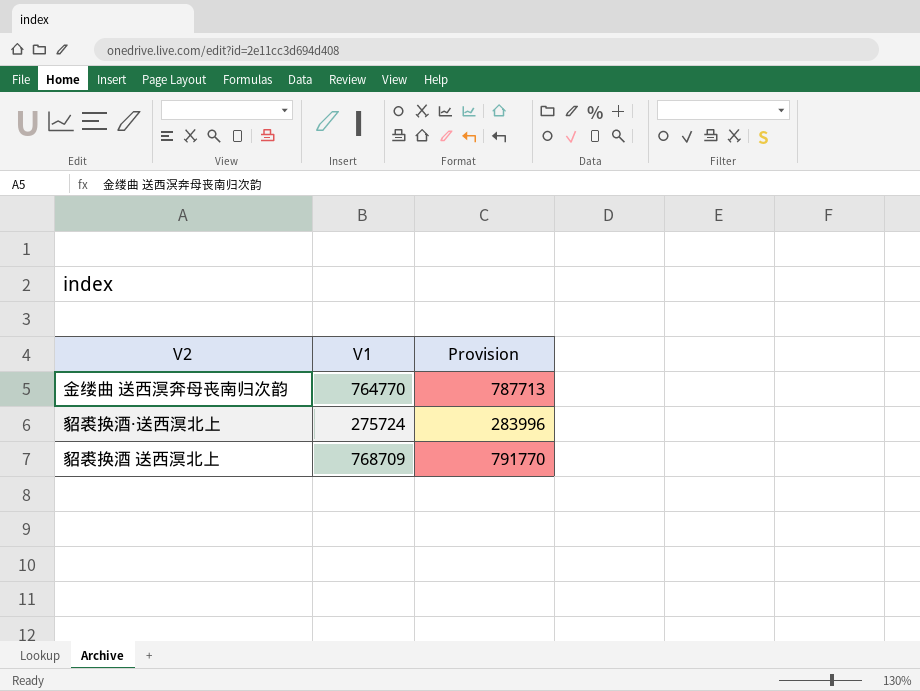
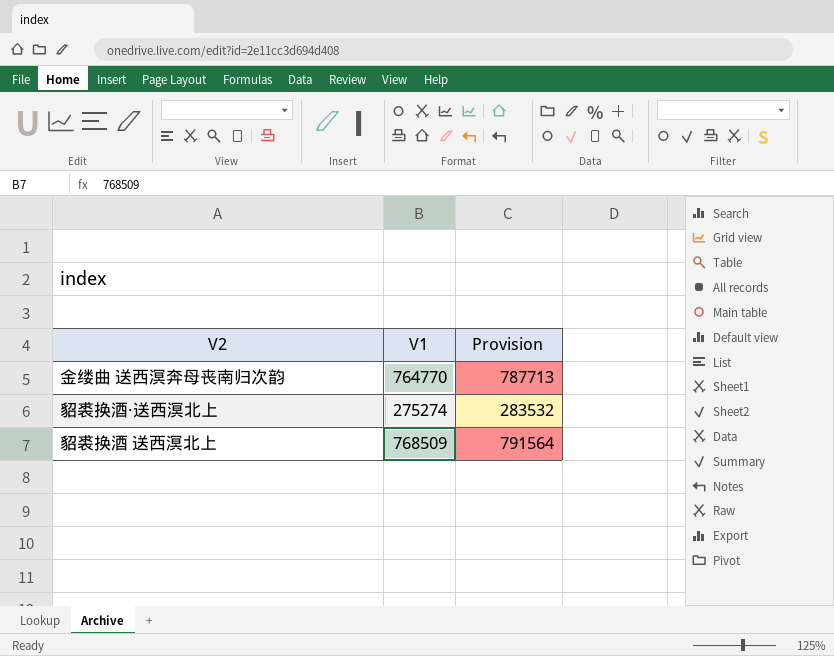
貂裘换酒·送西溟北上 | V1: 275724 -> 275274
貂裘换酒·送西溟北上 | Provision: 283996 -> 283532
貂裘换酒 送西溟北上 | V1: 768709 -> 768509
貂裘换酒 送西溟北上 | Provision: 791770 -> 791564

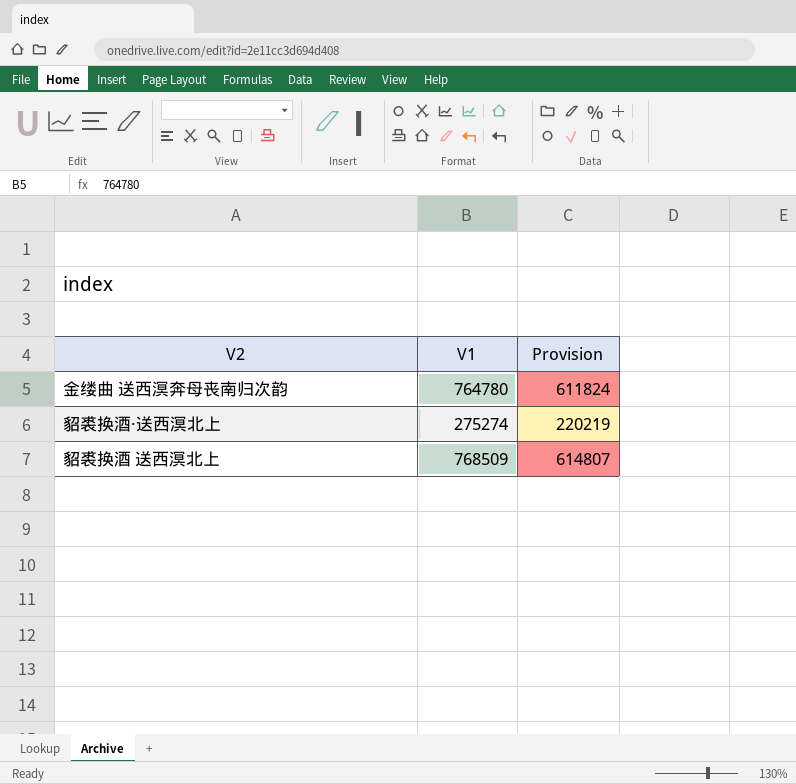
column Provision | formula: [V1] * 1.03 -> [V1] * 0.8
金缕曲 送西溟奔母丧南归次韵 | V1: 764770 -> 764780

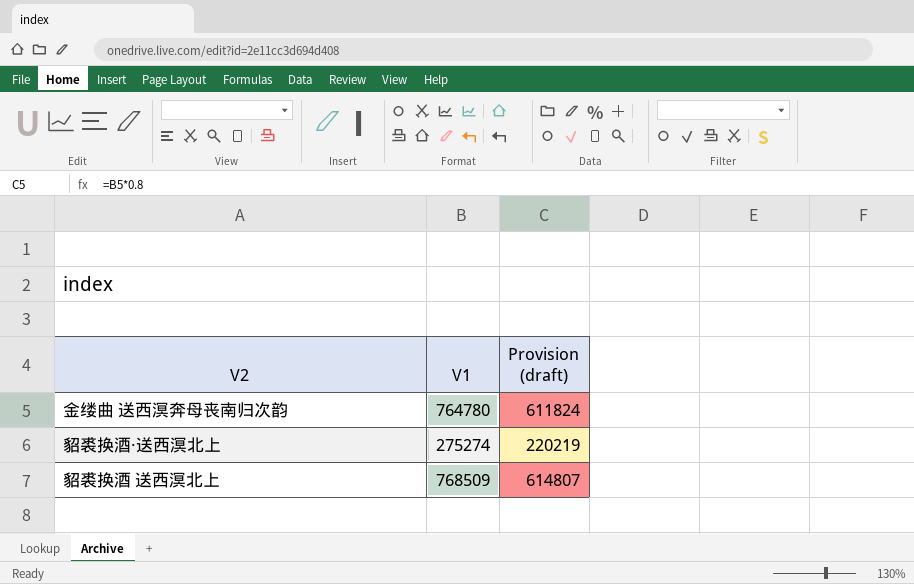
column name: Provision -> Provision (draft)

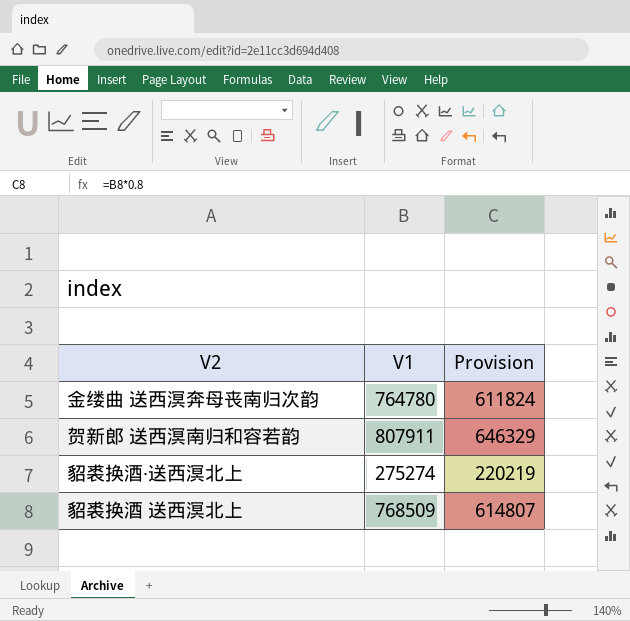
column name: Provision (draft) -> Provision
row 贺新郎 送西溟南归和容若韵: none -> 807911 | 646329

